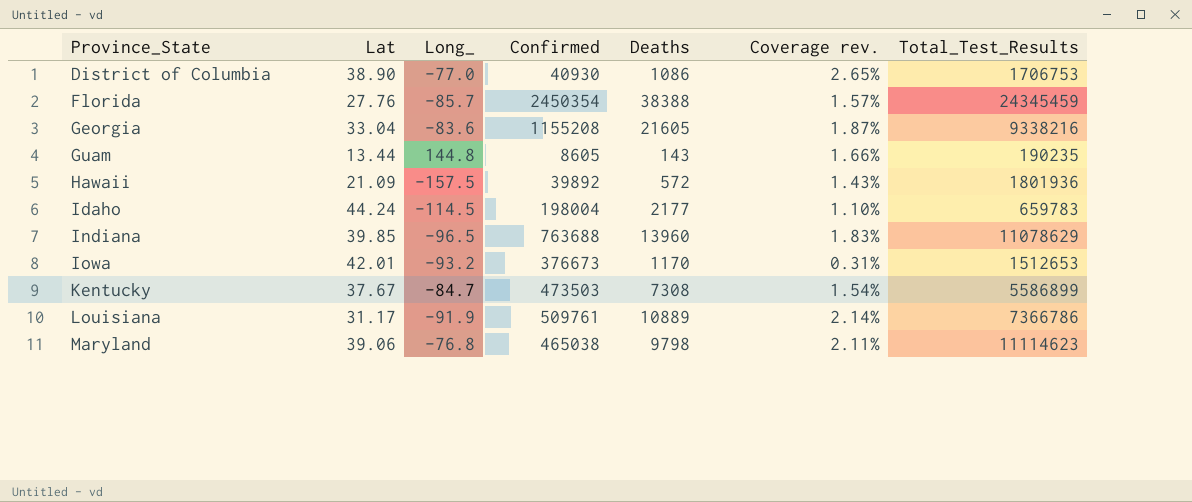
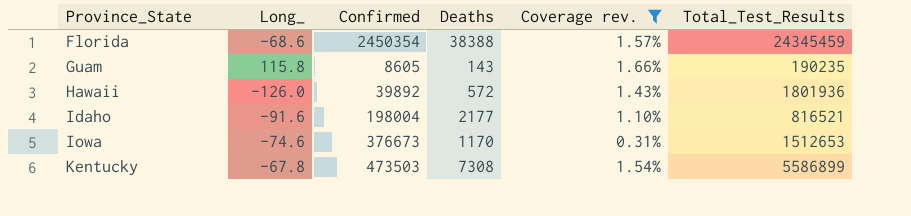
filter: none -> Coverage rev. <= 1.66%
column Lat | position: 2 -> none
Florida | Long_: -85.7 -> -68.6
Guam | Long_: 144.8 -> 115.8
Hawaii | Long_: -157.5 -> -126.0
Idaho | Long_: -114.5 -> -91.6
Idaho | Total_Test_Results: 659783 -> 816521
Iowa | Long_: -93.2 -> -74.6
Kentucky | Long_: -84.7 -> -67.8

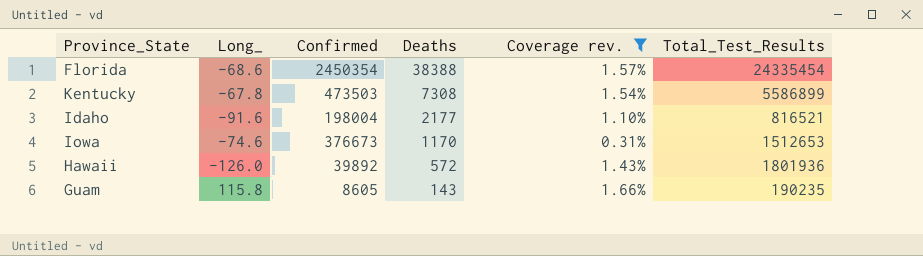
row order: Province_State ascending -> Deaths descending
Florida | Total_Test_Results: 24345459 -> 24335454

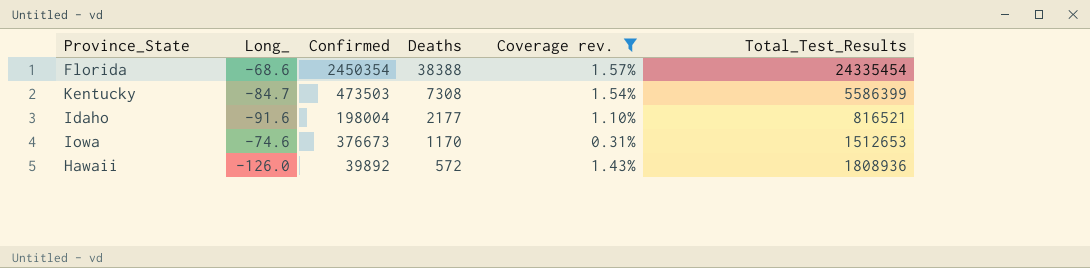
row Guam: 115.8 | 8605 | 143 | 1.66% | 190235 -> none
Kentucky | Long_: -67.8 -> -84.7
Kentucky | Total_Test_Results: 5586899 -> 5586399
Hawaii | Total_Test_Results: 1801936 -> 1808936

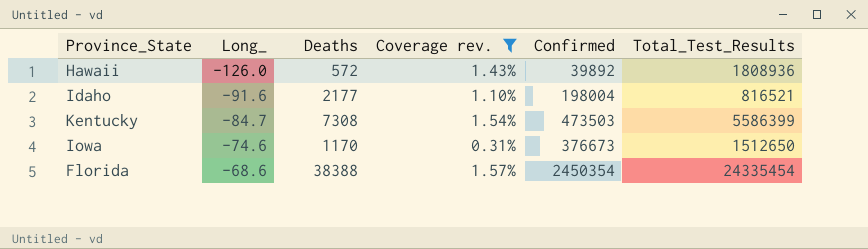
row order: Deaths descending -> Long_ ascending
column Confirmed | position: 3 -> 5
Iowa | Total_Test_Results: 1512653 -> 1512650

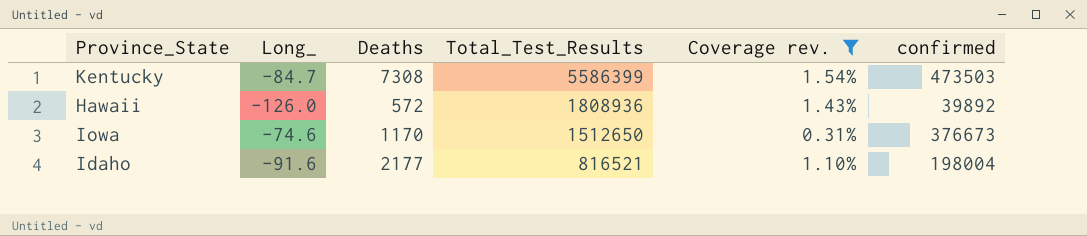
row order: Long_ ascending -> Total_Test_Results descending
column Total_Test_Results | position: 6 -> 4
column name: Confirmed -> confirmed
row Florida: -68.6 | 38388 | 1.57% | 2450354 | 24335454 -> none

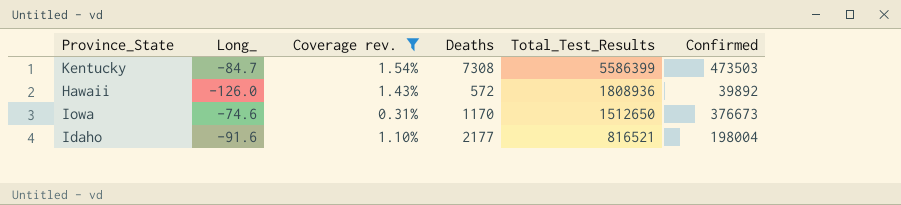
column Coverage rev. | position: 5 -> 3
column name: confirmed -> Confirmed

